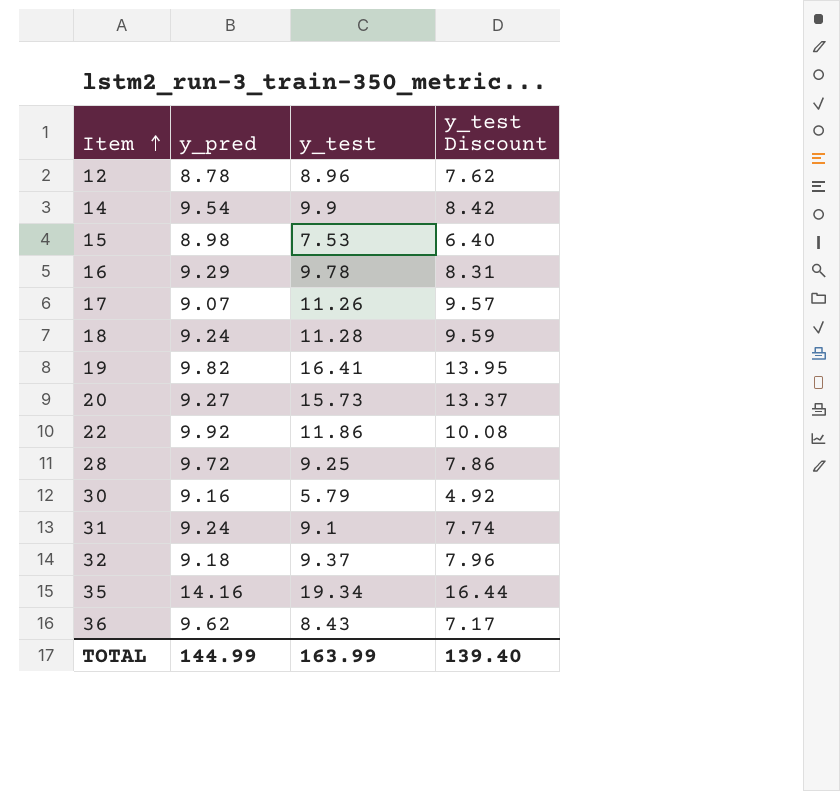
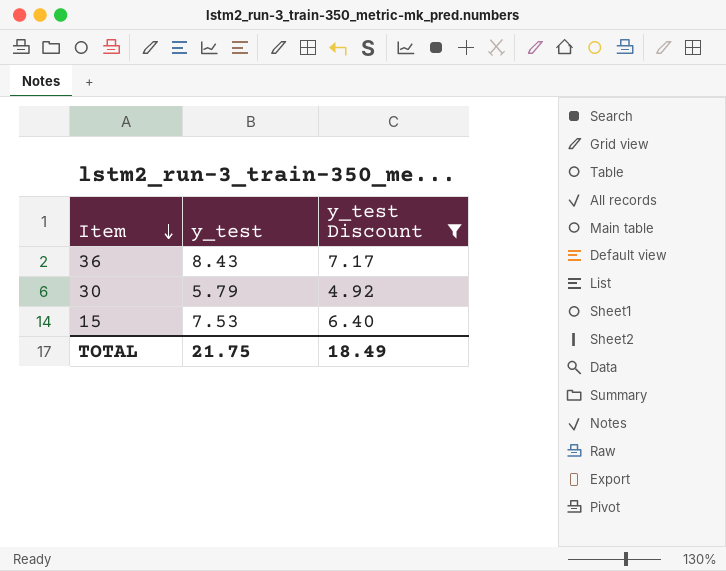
filter: none -> y_test Discount <= 7.17
row order: Item ascending -> Item descending
column y_pred | position: 2 -> none
TOTAL | y_test: 163.99 -> 21.75
TOTAL | y_test Discount: 139.40 -> 18.49

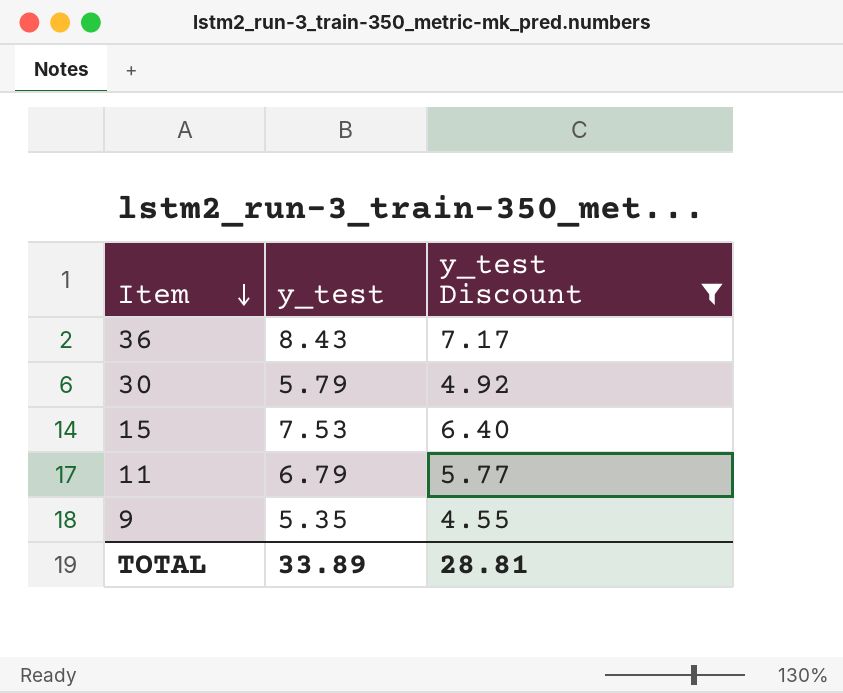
row 11: none -> 6.79 | 5.77
row 9: none -> 5.35 | 4.55
TOTAL | y_test: 21.75 -> 33.89
TOTAL | y_test Discount: 18.49 -> 28.81

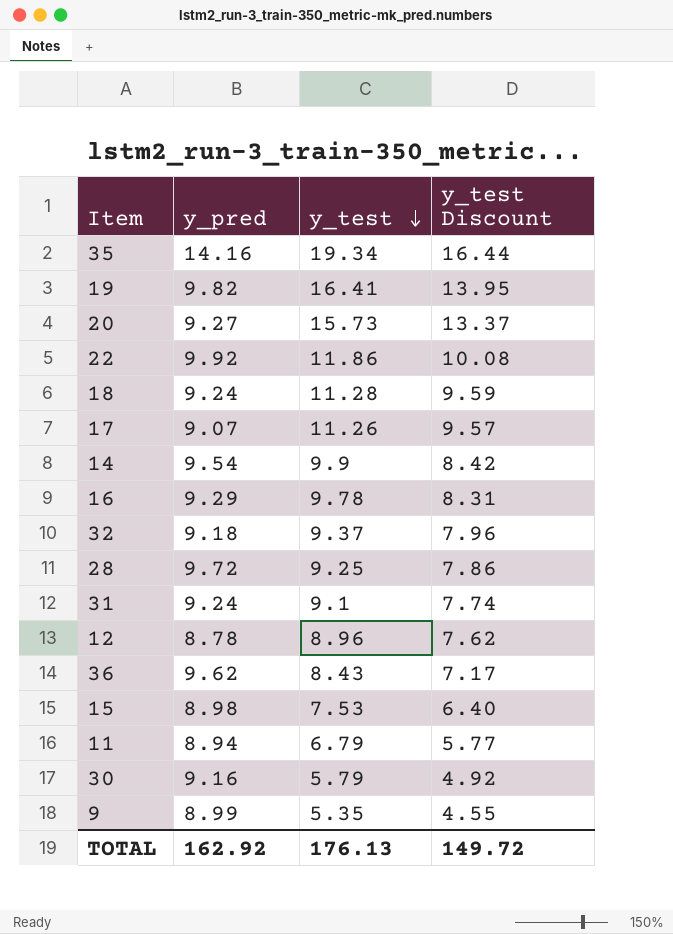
filter: y_test Discount <= 7.17 -> none
row order: Item descending -> y_test descending
column y_pred | position: none -> 2
TOTAL | y_test: 33.89 -> 176.13
TOTAL | y_test Discount: 28.81 -> 149.72

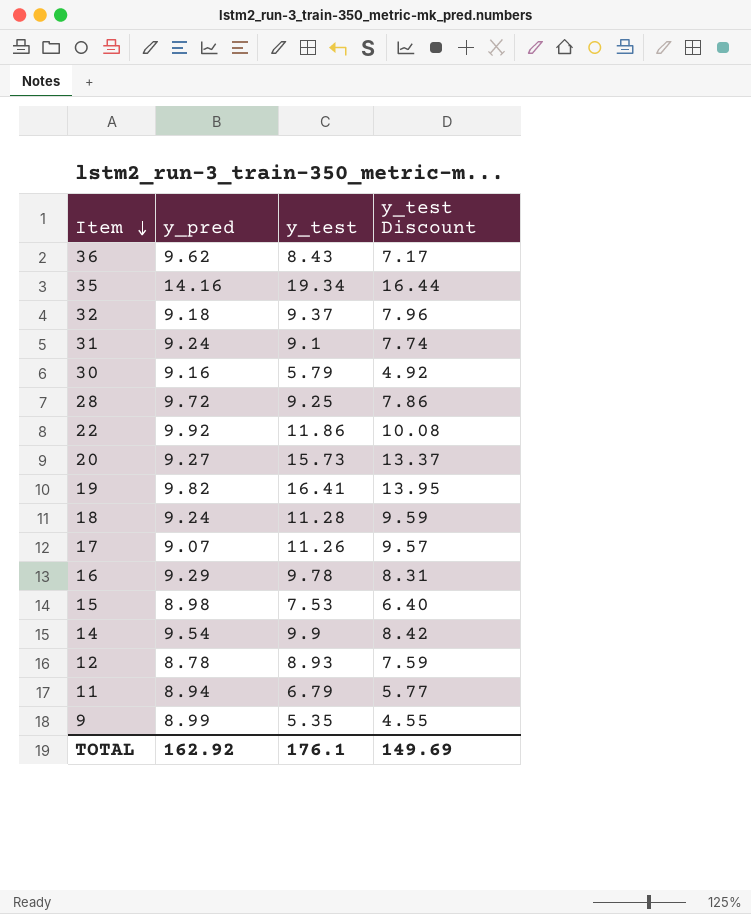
row order: y_test descending -> Item descending
12 | y_test: 8.96 -> 8.93
12 | y_test Discount: 7.62 -> 7.59
TOTAL | y_test: 176.13 -> 176.1
TOTAL | y_test Discount: 149.72 -> 149.69

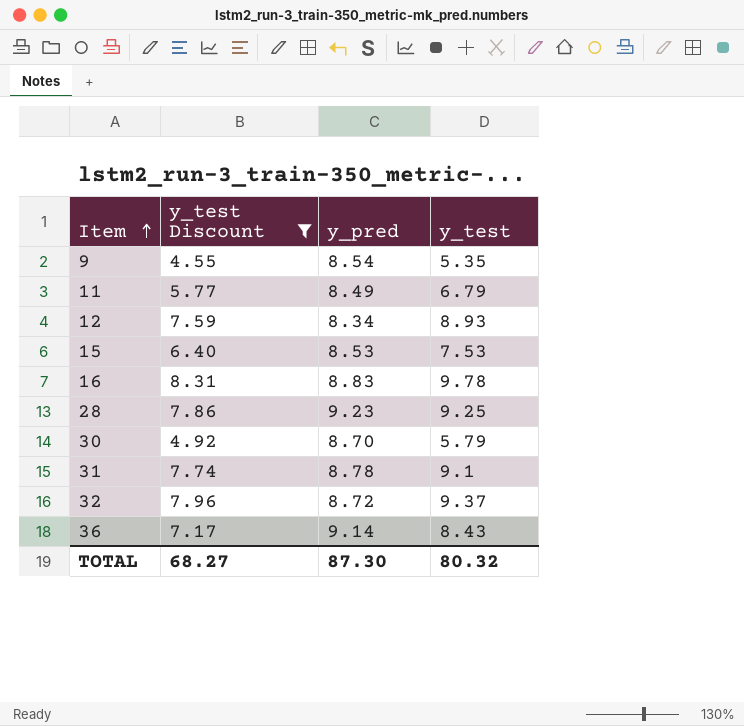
filter: none -> y_test Discount <= 8.31
row order: Item descending -> Item ascending
column y_test Discount | position: 4 -> 2
9 | y_pred: 8.99 -> 8.54
11 | y_pred: 8.94 -> 8.49
12 | y_pred: 8.78 -> 8.34
15 | y_pred: 8.98 -> 8.53
16 | y_pred: 9.29 -> 8.83
28 | y_pred: 9.72 -> 9.23
30 | y_pred: 9.16 -> 8.70
31 | y_pred: 9.24 -> 8.78
32 | y_pred: 9.18 -> 8.72
36 | y_pred: 9.62 -> 9.14
TOTAL | y_test Discount: 149.69 -> 68.27
TOTAL | y_pred: 162.92 -> 87.30
TOTAL | y_test: 176.1 -> 80.32

